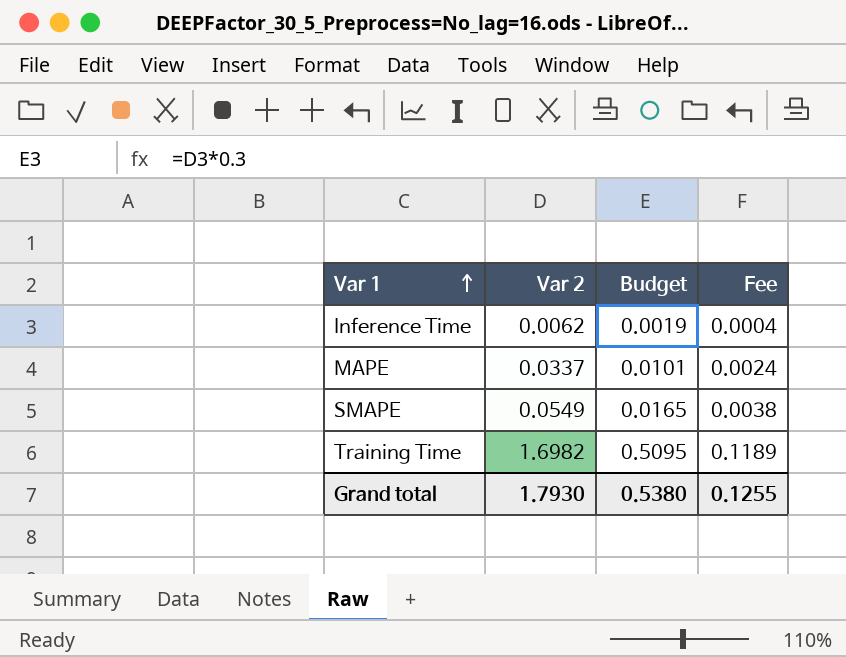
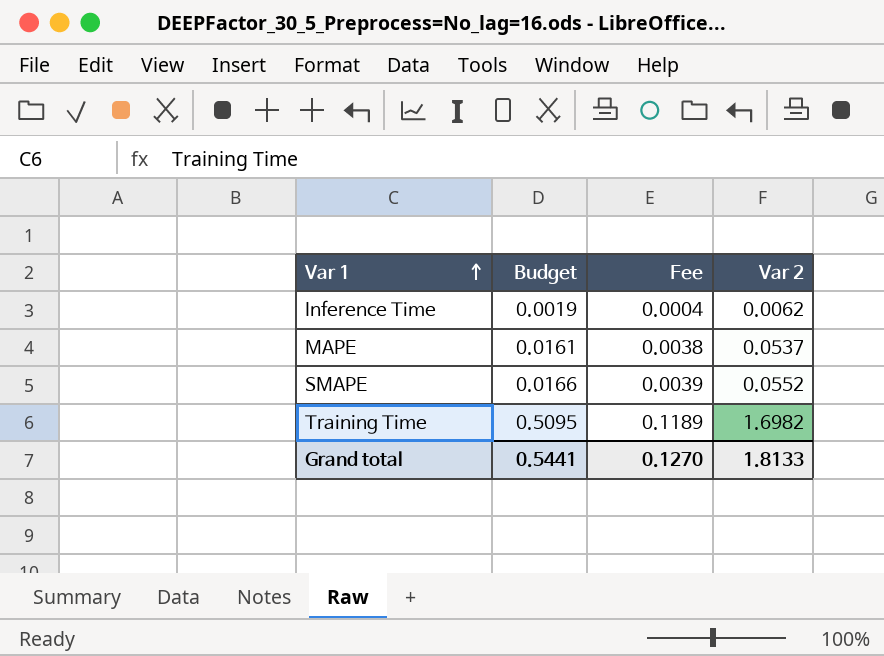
column Var 2 | position: 2 -> 4
MAPE | Budget: 0.0101 -> 0.0161
MAPE | Fee: 0.0024 -> 0.0038
MAPE | Var 2: 0.0337 -> 0.0537
SMAPE | Budget: 0.0165 -> 0.0166
SMAPE | Fee: 0.0038 -> 0.0039
SMAPE | Var 2: 0.0549 -> 0.0552
Grand total | Budget: 0.5380 -> 0.5441
Grand total | Fee: 0.1255 -> 0.1270
Grand total | Var 2: 1.7930 -> 1.8133

